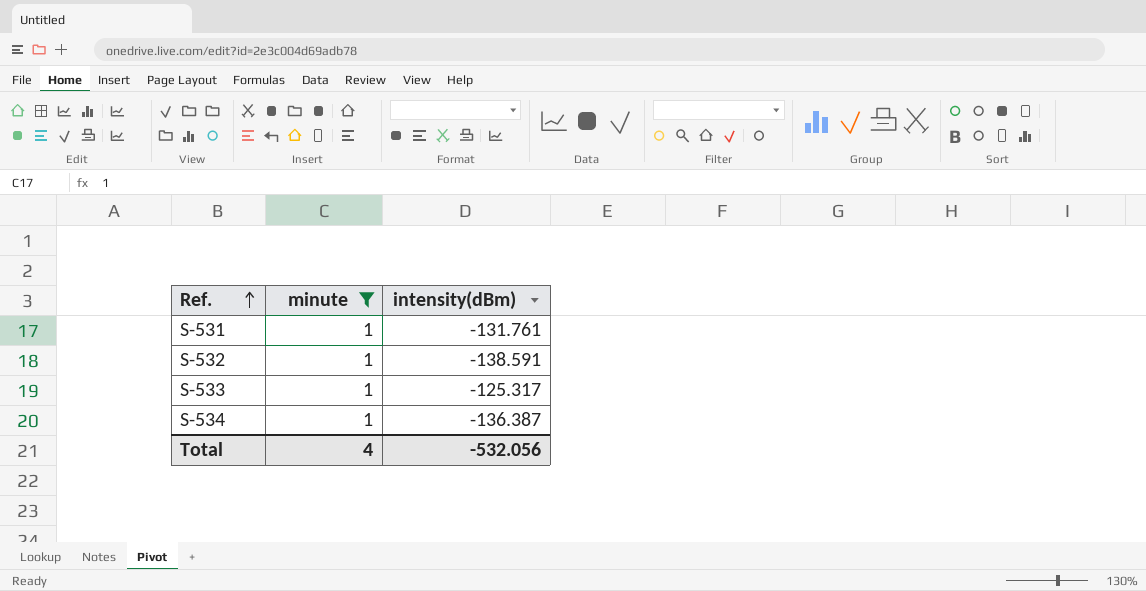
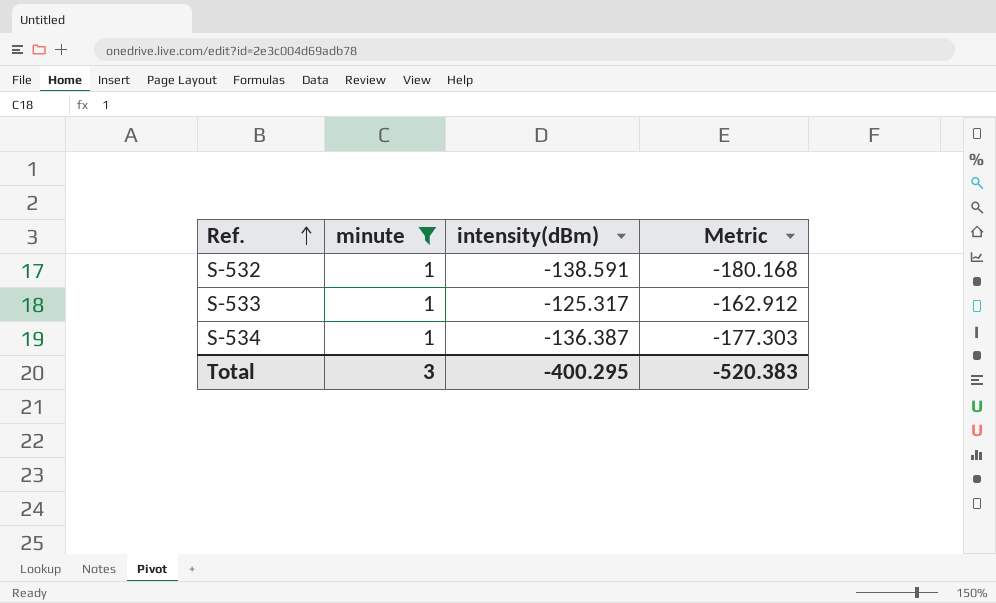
column Metric | formula: none -> [intensity(dBm)] * 1.3
row S-531: 1 | -131.761 -> none
Total | minute: 4 -> 3
Total | intensity(dBm): -532.056 -> -400.295

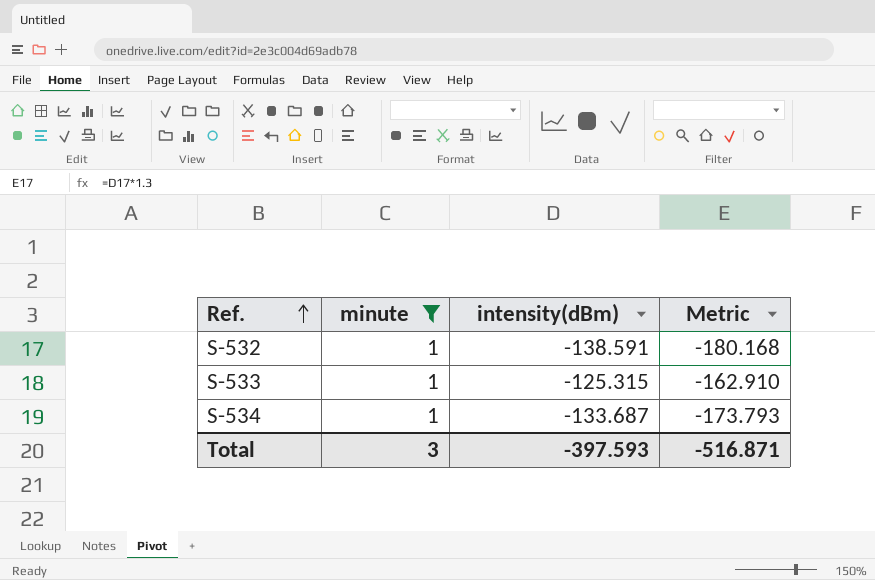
S-533 | intensity(dBm): -125.317 -> -125.315
S-533 | Metric: -162.912 -> -162.910
S-534 | intensity(dBm): -136.387 -> -133.687
S-534 | Metric: -177.303 -> -173.793
Total | intensity(dBm): -400.295 -> -397.593
Total | Metric: -520.383 -> -516.871

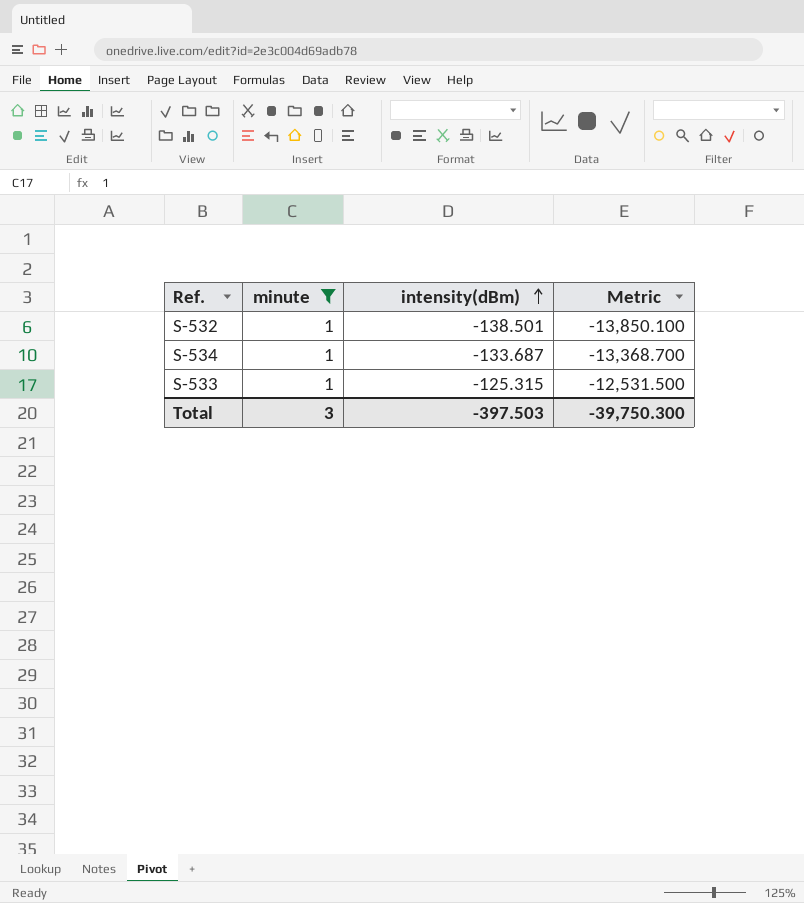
row order: Ref. ascending -> intensity(dBm) ascending
column Metric | formula: [intensity(dBm)] * 1.3 -> [intensity(dBm)] * 100
S-532 | intensity(dBm): -138.591 -> -138.501
Total | intensity(dBm): -397.593 -> -397.503
Total | Metric: -516.871 -> -39,750.300

